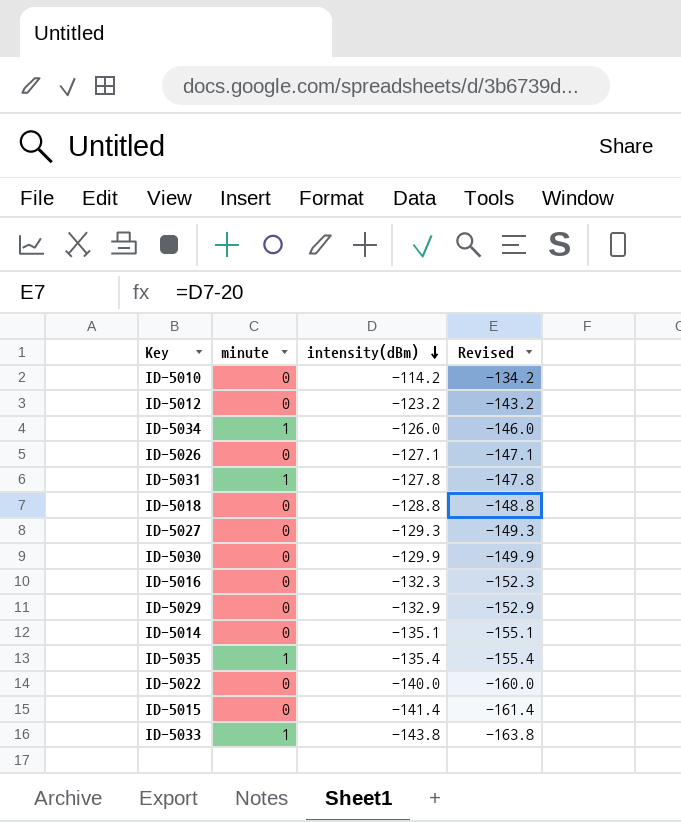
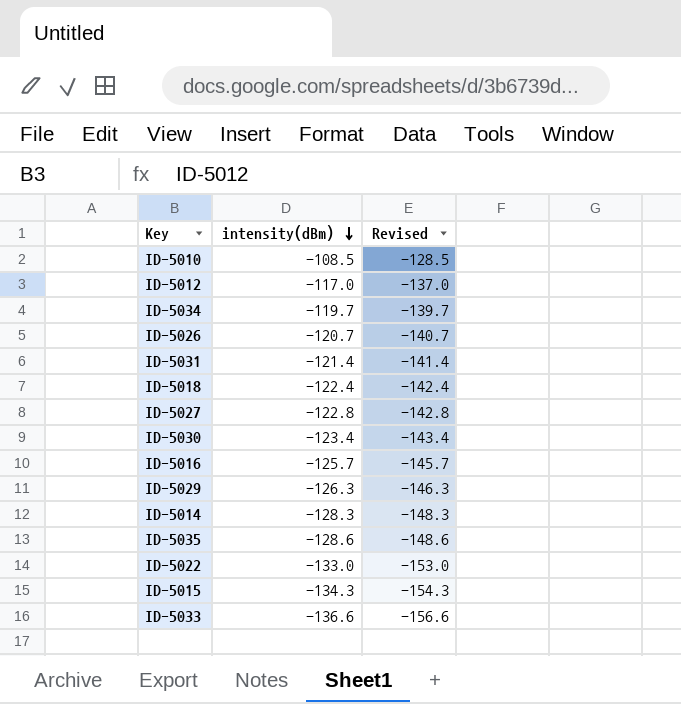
column minute | position: 2 -> none
ID-5010 | intensity(dBm): -114.2 -> -108.5
ID-5010 | Revised: -134.2 -> -128.5
ID-5012 | intensity(dBm): -123.2 -> -117.0
ID-5012 | Revised: -143.2 -> -137.0
ID-5034 | intensity(dBm): -126.0 -> -119.7
ID-5034 | Revised: -146.0 -> -139.7
ID-5026 | intensity(dBm): -127.1 -> -120.7
ID-5026 | Revised: -147.1 -> -140.7
ID-5031 | intensity(dBm): -127.8 -> -121.4
ID-5031 | Revised: -147.8 -> -141.4
ID-5018 | intensity(dBm): -128.8 -> -122.4
ID-5018 | Revised: -148.8 -> -142.4
ID-5027 | intensity(dBm): -129.3 -> -122.8
ID-5027 | Revised: -149.3 -> -142.8
ID-5030 | intensity(dBm): -129.9 -> -123.4
ID-5030 | Revised: -149.9 -> -143.4
ID-5016 | intensity(dBm): -132.3 -> -125.7
ID-5016 | Revised: -152.3 -> -145.7
ID-5029 | intensity(dBm): -132.9 -> -126.3
ID-5029 | Revised: -152.9 -> -146.3
ID-5014 | intensity(dBm): -135.1 -> -128.3
ID-5014 | Revised: -155.1 -> -148.3
ID-5035 | intensity(dBm): -135.4 -> -128.6
ID-5035 | Revised: -155.4 -> -148.6
ID-5022 | intensity(dBm): -140.0 -> -133.0
ID-5022 | Revised: -160.0 -> -153.0
ID-5015 | intensity(dBm): -141.4 -> -134.3
ID-5015 | Revised: -161.4 -> -154.3
ID-5033 | intensity(dBm): -143.8 -> -136.6
ID-5033 | Revised: -163.8 -> -156.6

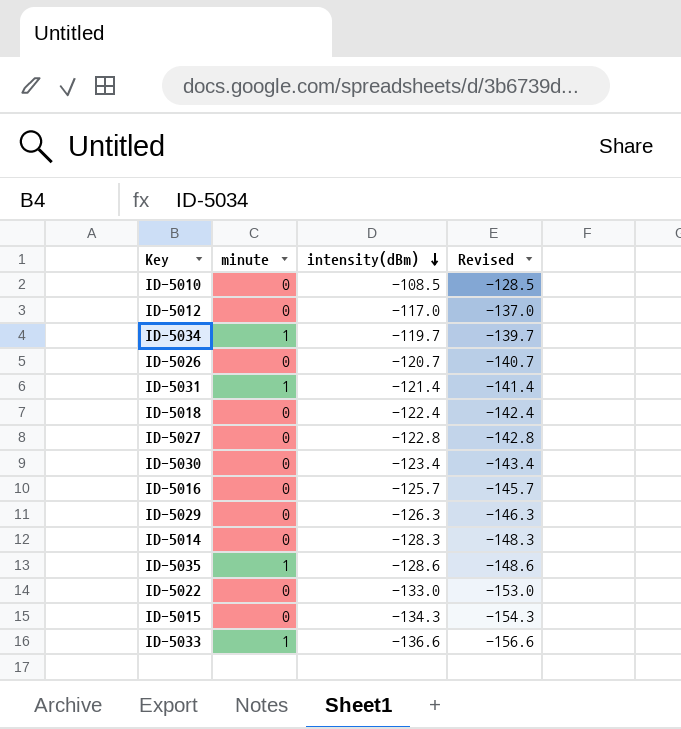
column minute | position: none -> 2

